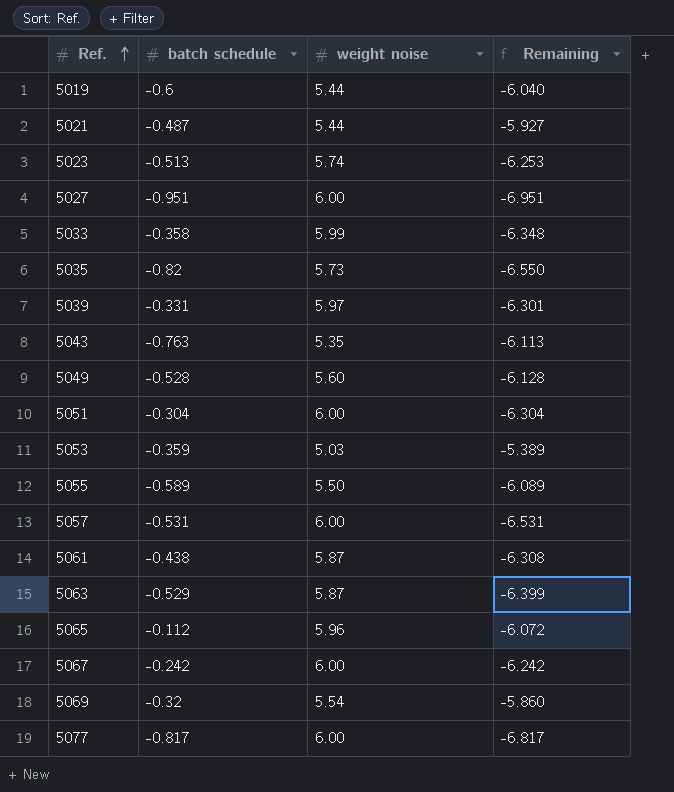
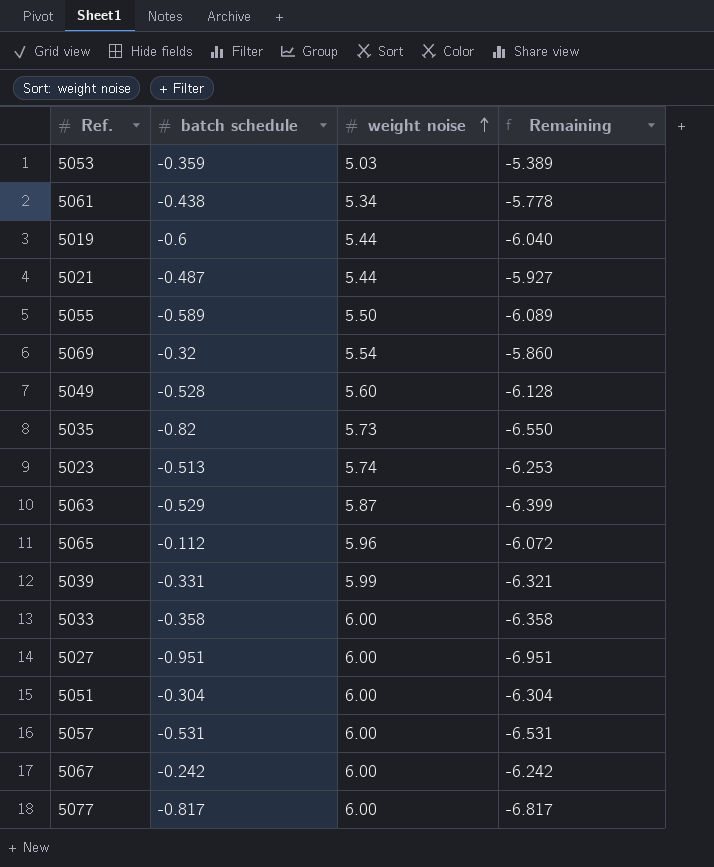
row order: Ref. ascending -> weight noise ascending
row 5043: -0.763 | 5.35 | -6.113 -> none
5061 | weight noise: 5.87 -> 5.34
5061 | Remaining: -6.308 -> -5.778
5039 | weight noise: 5.97 -> 5.99
5039 | Remaining: -6.301 -> -6.321
5033 | weight noise: 5.99 -> 6.00
5033 | Remaining: -6.348 -> -6.358

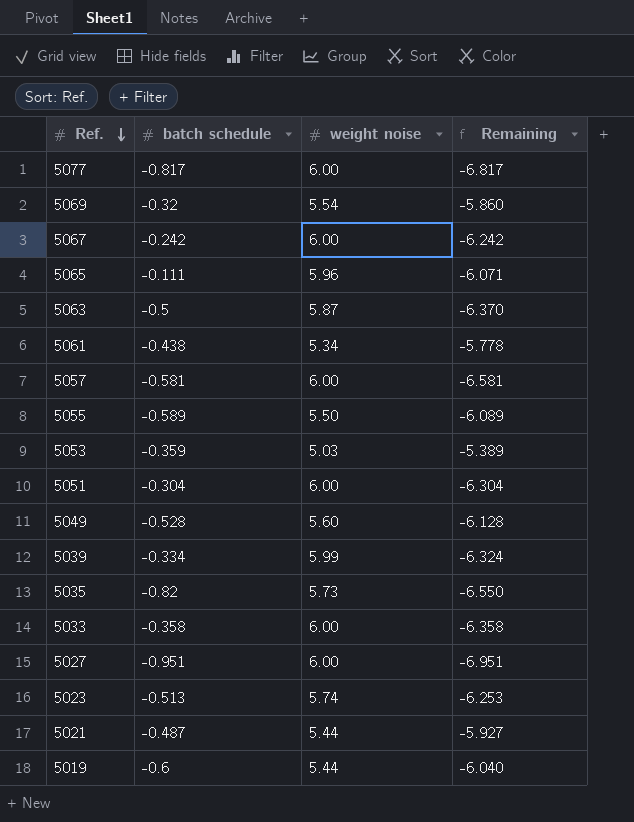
row order: weight noise ascending -> Ref. descending
5065 | batch schedule: -0.112 -> -0.111
5065 | Remaining: -6.072 -> -6.071
5063 | batch schedule: -0.529 -> -0.5
5063 | Remaining: -6.399 -> -6.370
5057 | batch schedule: -0.531 -> -0.581
5057 | Remaining: -6.531 -> -6.581
5039 | batch schedule: -0.331 -> -0.334
5039 | Remaining: -6.321 -> -6.324

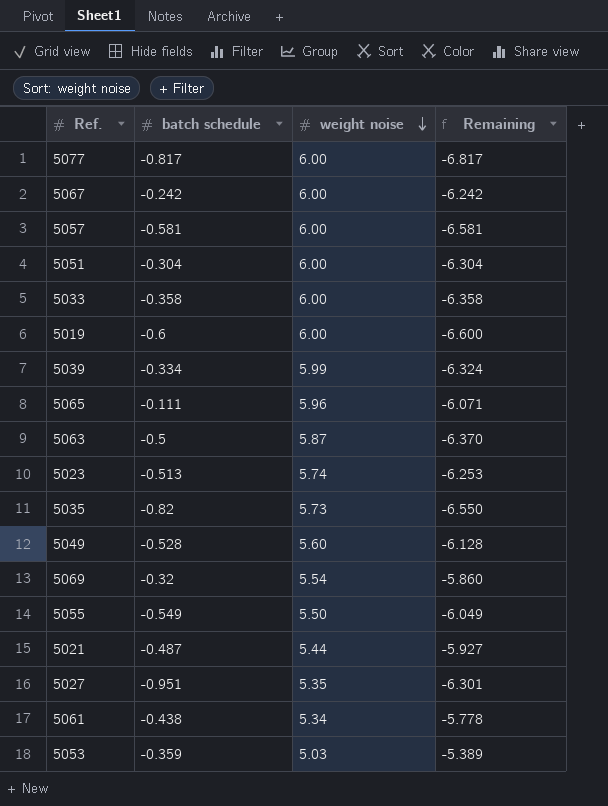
row order: Ref. descending -> weight noise descending
5019 | weight noise: 5.44 -> 6.00
5019 | Remaining: -6.040 -> -6.600
5055 | batch schedule: -0.589 -> -0.549
5055 | Remaining: -6.089 -> -6.049
5027 | weight noise: 6.00 -> 5.35
5027 | Remaining: -6.951 -> -6.301

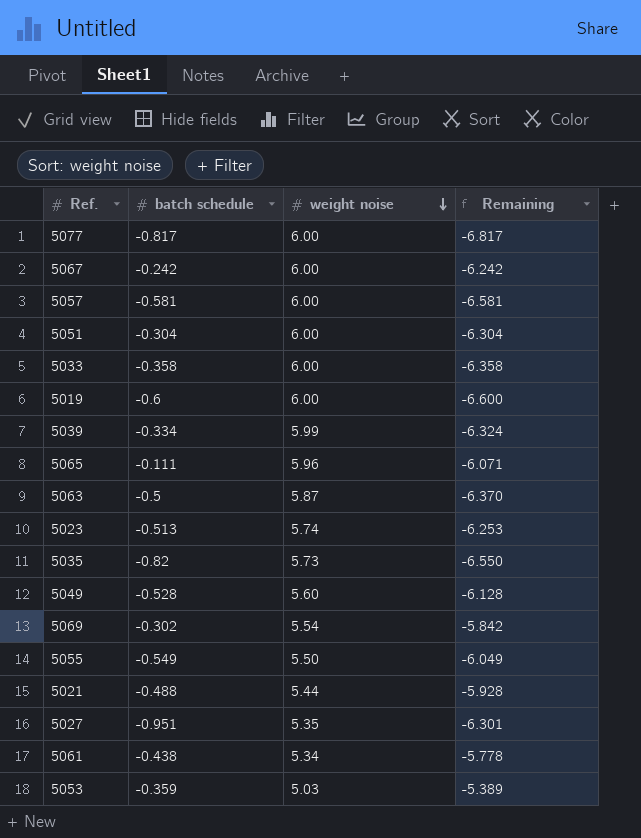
5069 | batch schedule: -0.32 -> -0.302
5069 | Remaining: -5.860 -> -5.842
5021 | batch schedule: -0.487 -> -0.488
5021 | Remaining: -5.927 -> -5.928

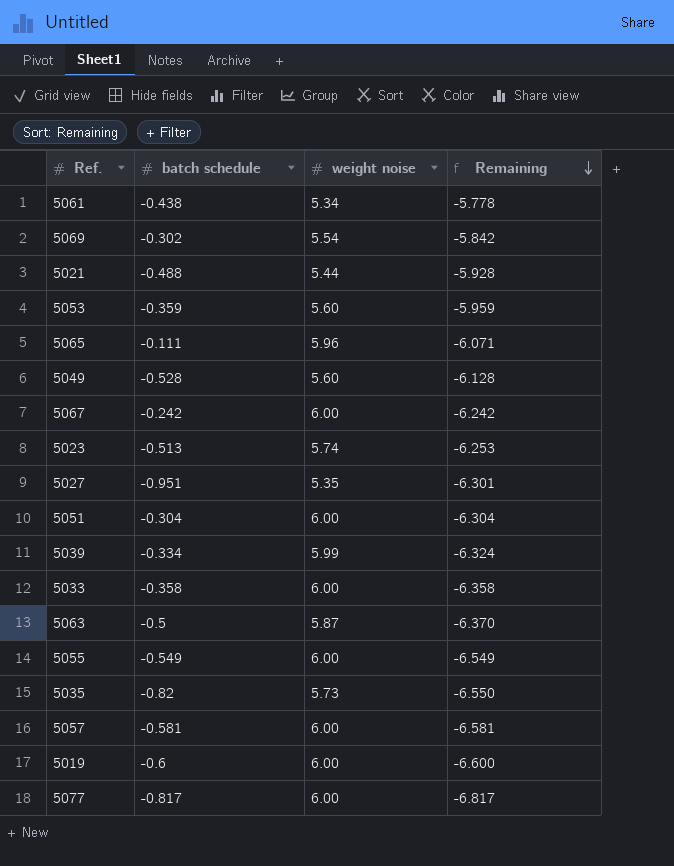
row order: weight noise descending -> Remaining descending
5053 | weight noise: 5.03 -> 5.60
5053 | Remaining: -5.389 -> -5.959
5055 | weight noise: 5.50 -> 6.00
5055 | Remaining: -6.049 -> -6.549

